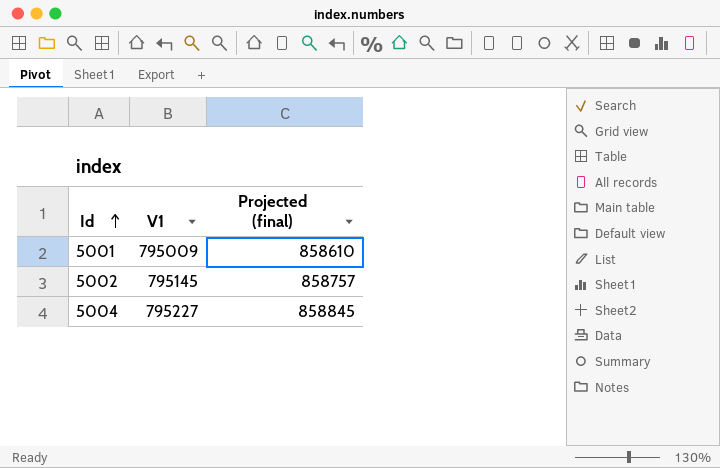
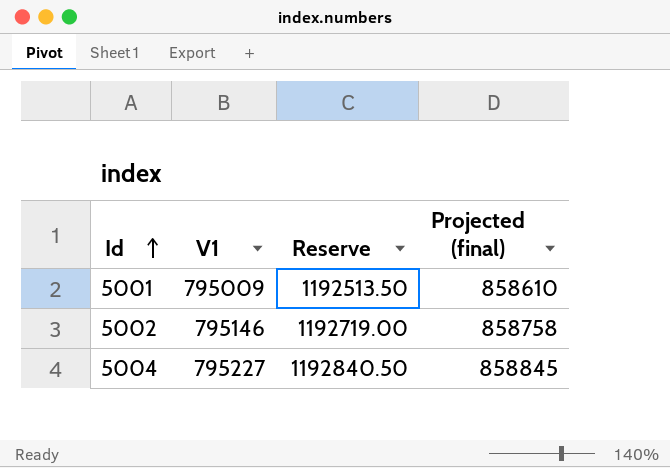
column Reserve | formula: none -> [V1] * 1.5
5002 | V1: 795145 -> 795146
5002 | Projected (final): 858757 -> 858758

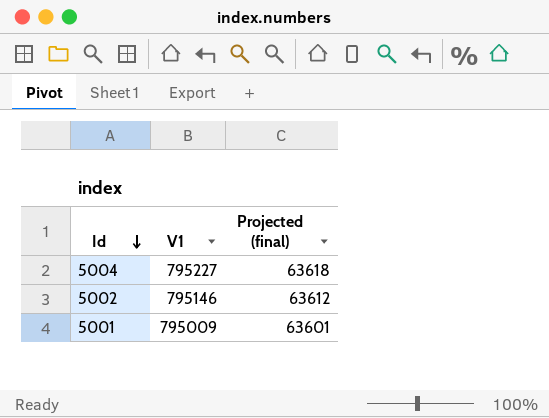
row order: Id ascending -> Id descending
column Reserve | formula: [V1] * 1.5 -> none
column Projected (final) | formula: [V1] * 1.08 -> [V1] * 0.08

